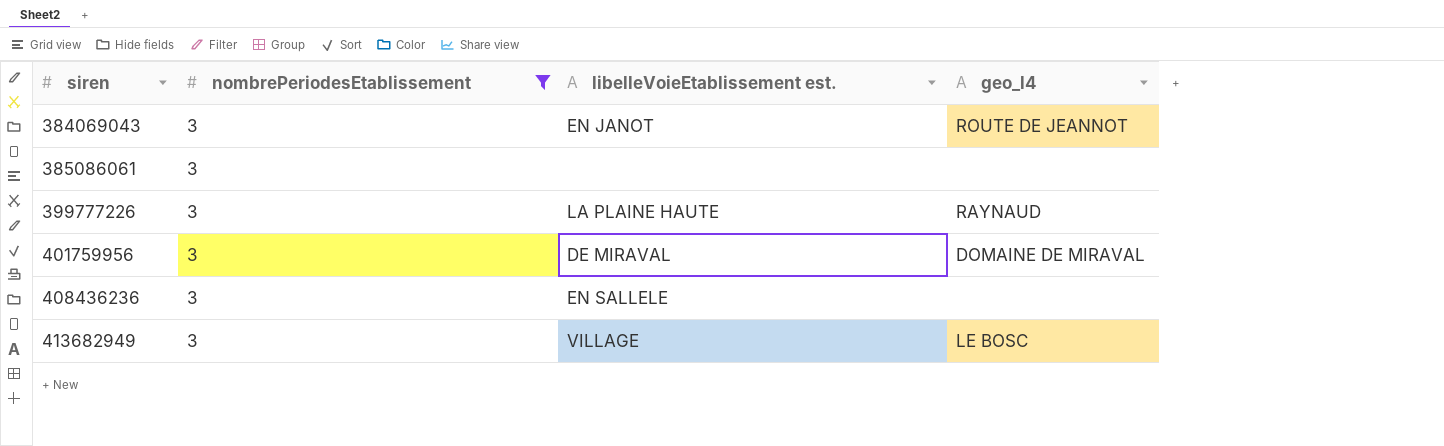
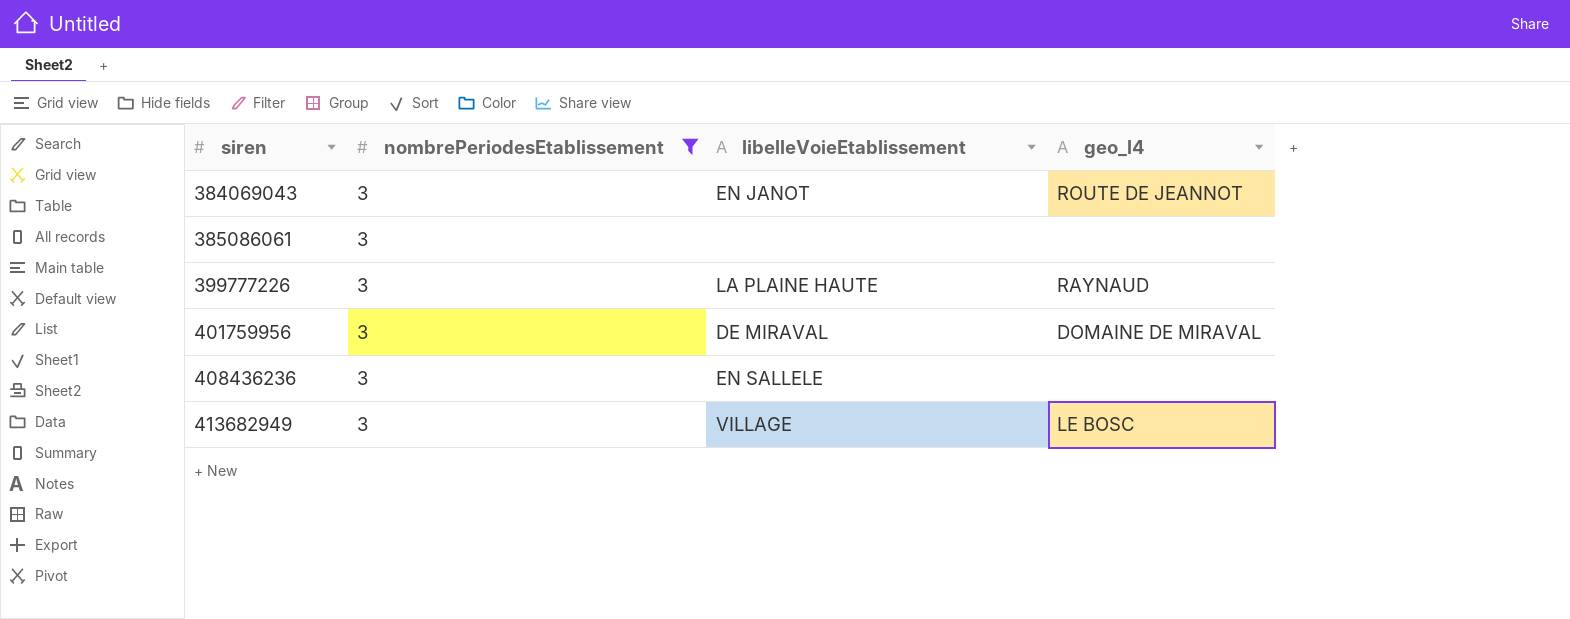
column name: libelleVoieEtablissement est. -> libelleVoieEtablissement

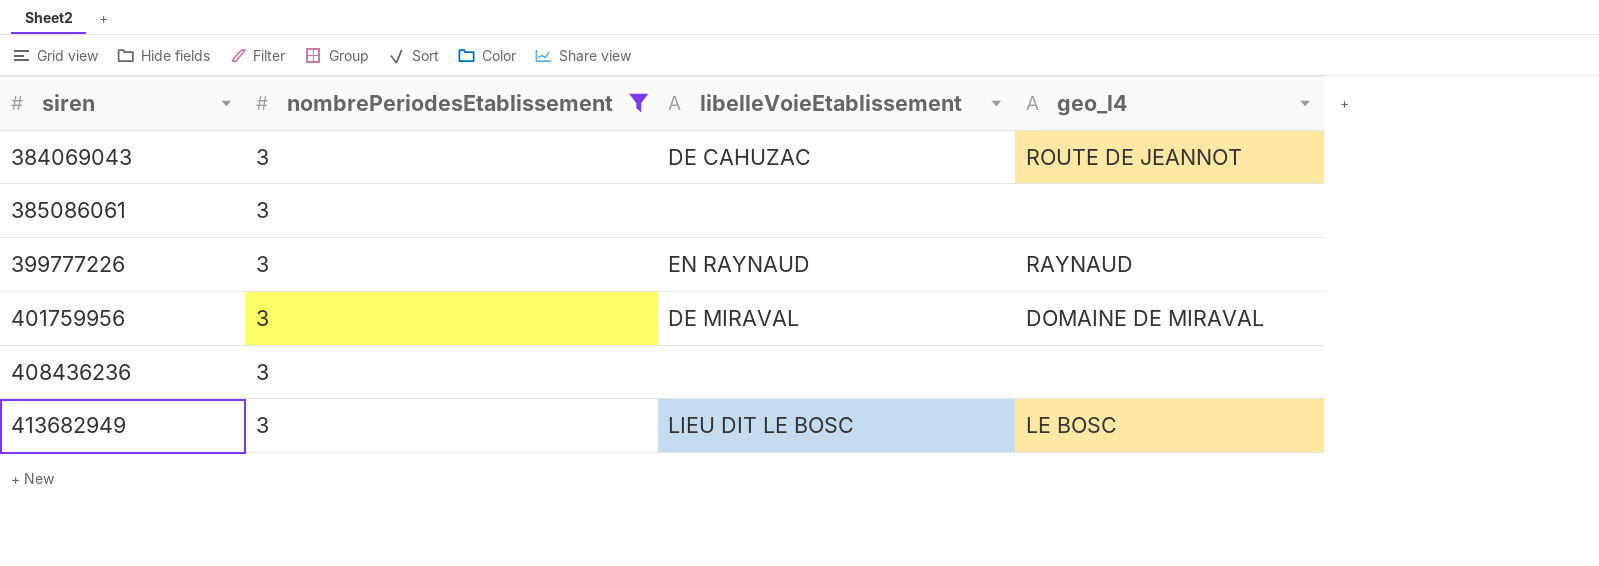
384069043 | libelleVoieEtablissement: EN JANOT -> DE CAHUZAC
399777226 | libelleVoieEtablissement: LA PLAINE HAUTE -> EN RAYNAUD
408436236 | libelleVoieEtablissement: EN SALLELE -> none
413682949 | libelleVoieEtablissement: VILLAGE -> LIEU DIT LE BOSC

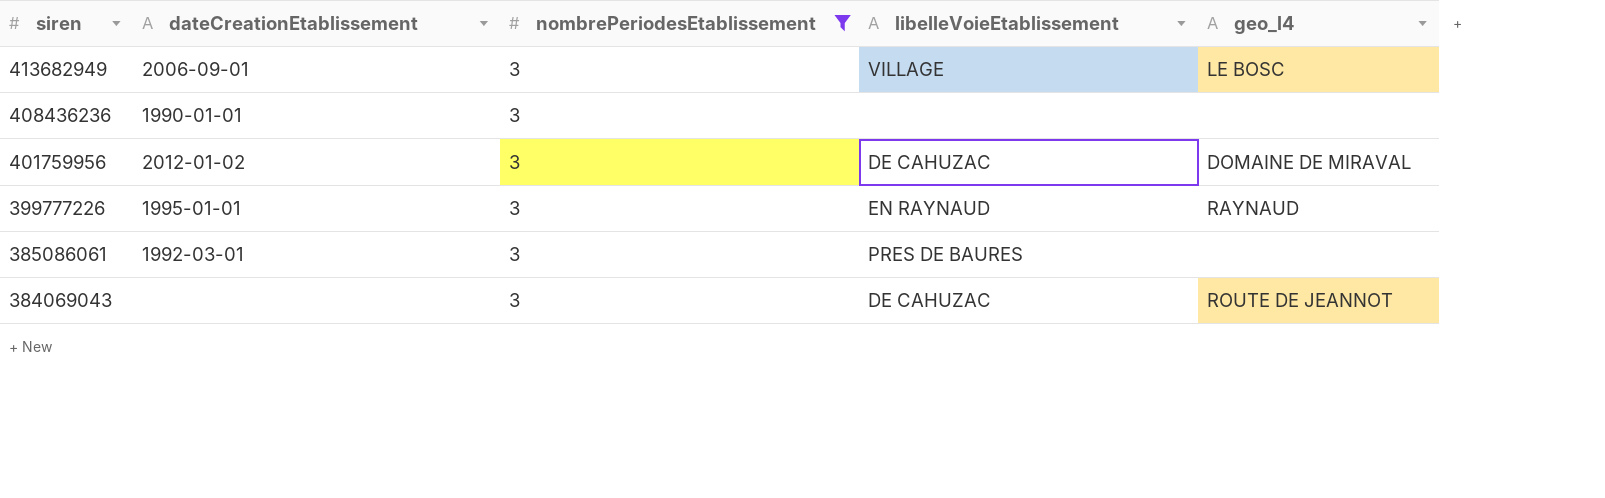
row order: siren ascending -> siren descending
column dateCreationEtablissement | position: none -> 2
413682949 | libelleVoieEtablissement: LIEU DIT LE BOSC -> VILLAGE
401759956 | libelleVoieEtablissement: DE MIRAVAL -> DE CAHUZAC
385086061 | libelleVoieEtablissement: none -> PRES DE BAURES

